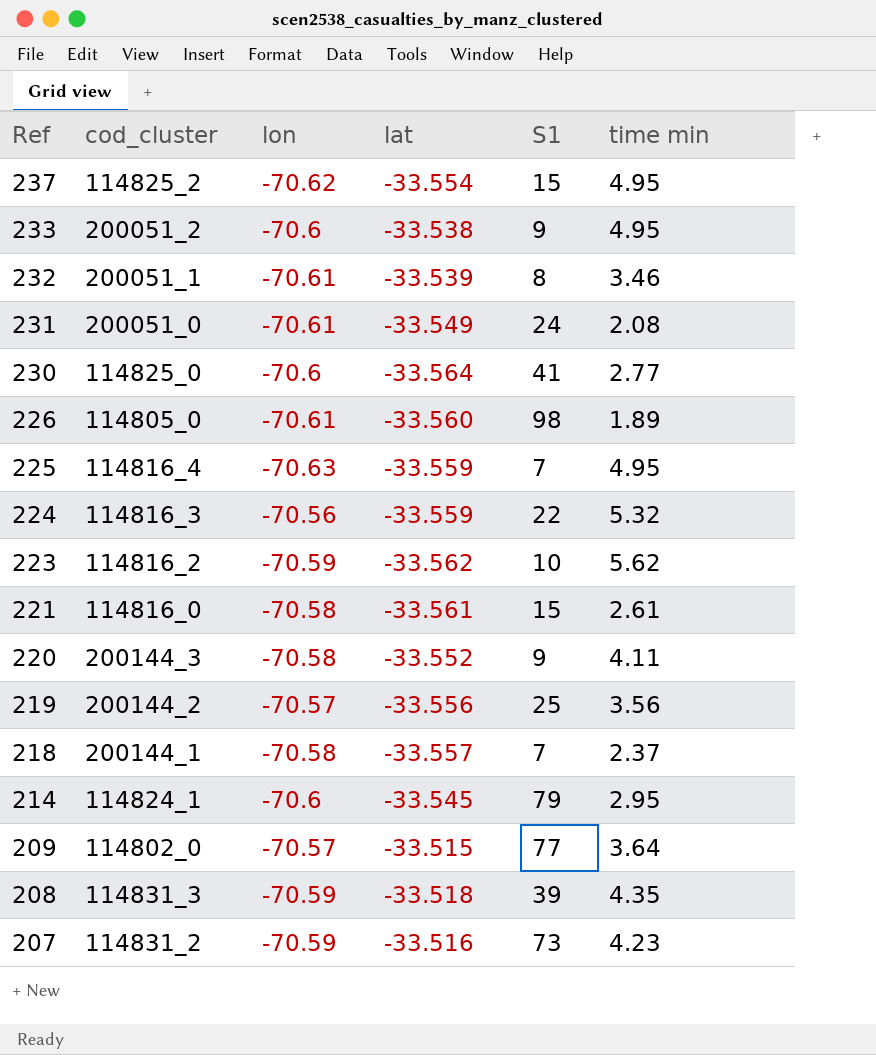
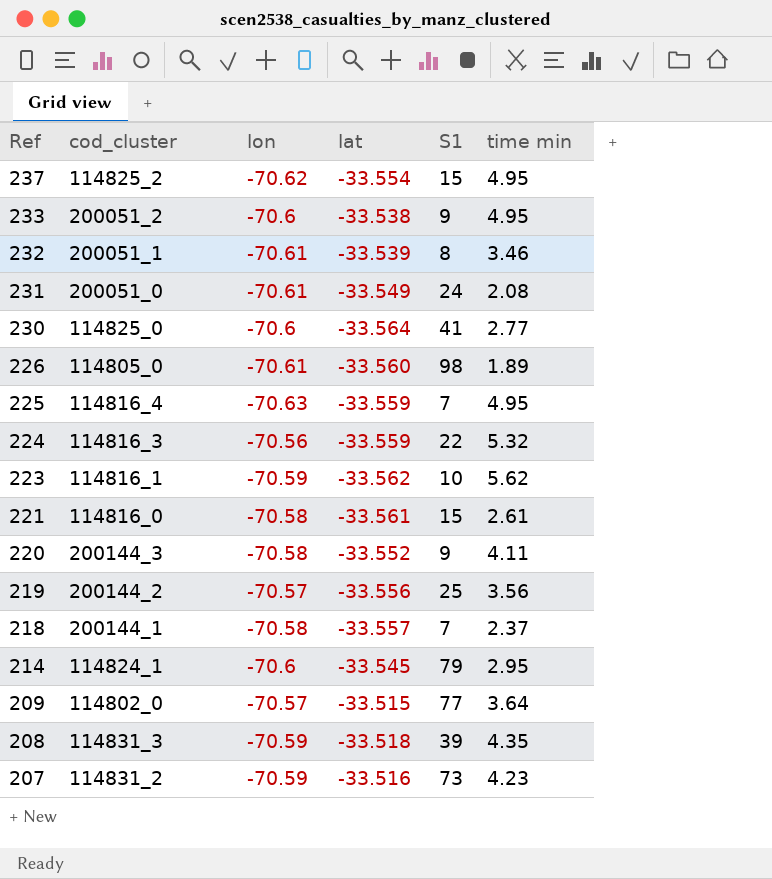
223 | cod_cluster: 114816_2 -> 114816_1

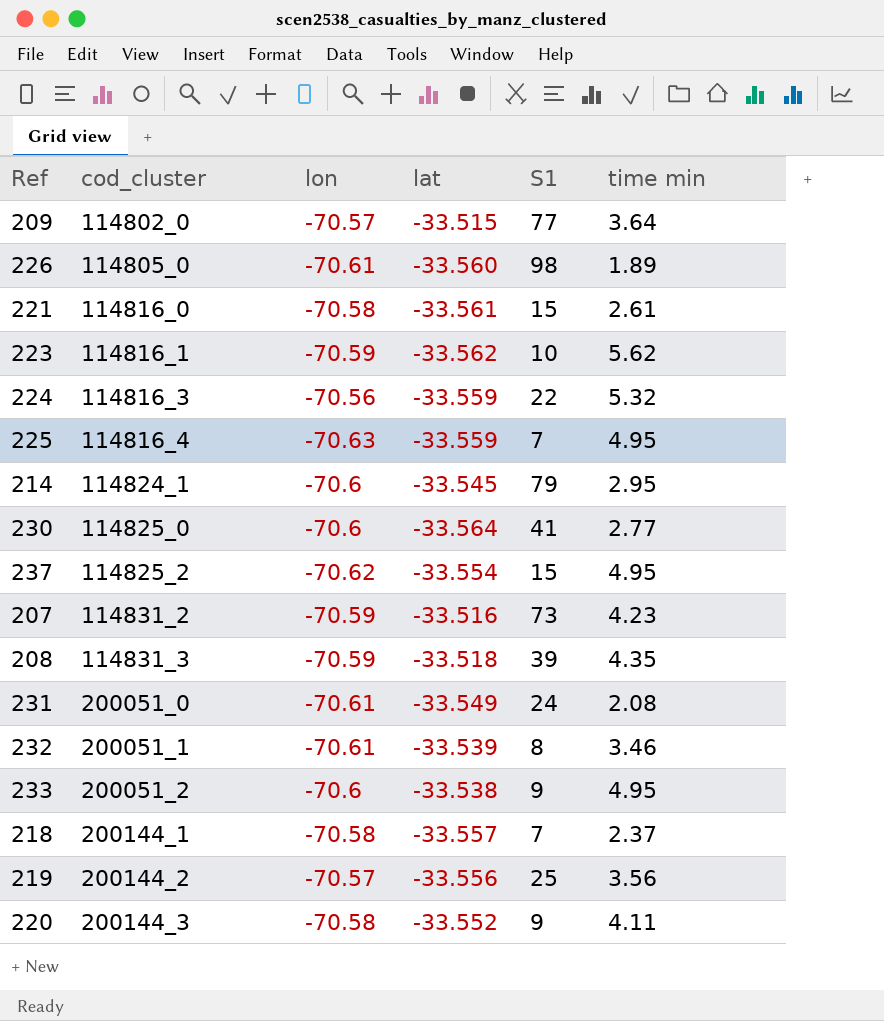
row order: Ref descending -> cod_cluster ascending

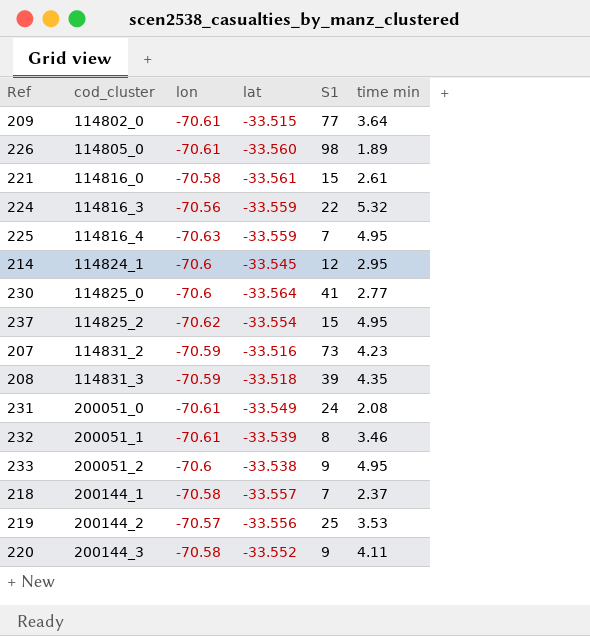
row 223: 114816_1 | -70.59 | -33.562 | 10 | 5.62 -> none
209 | lon: -70.57 -> -70.61
214 | S1: 79 -> 12
219 | time min: 3.56 -> 3.53

